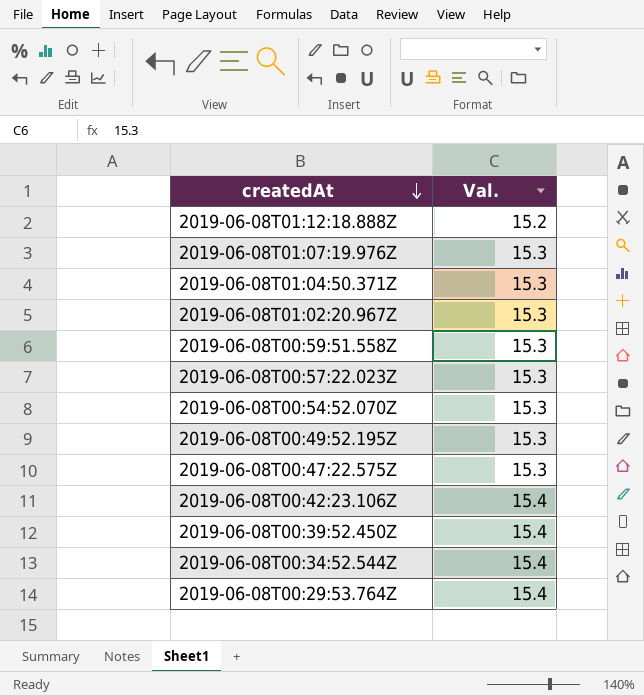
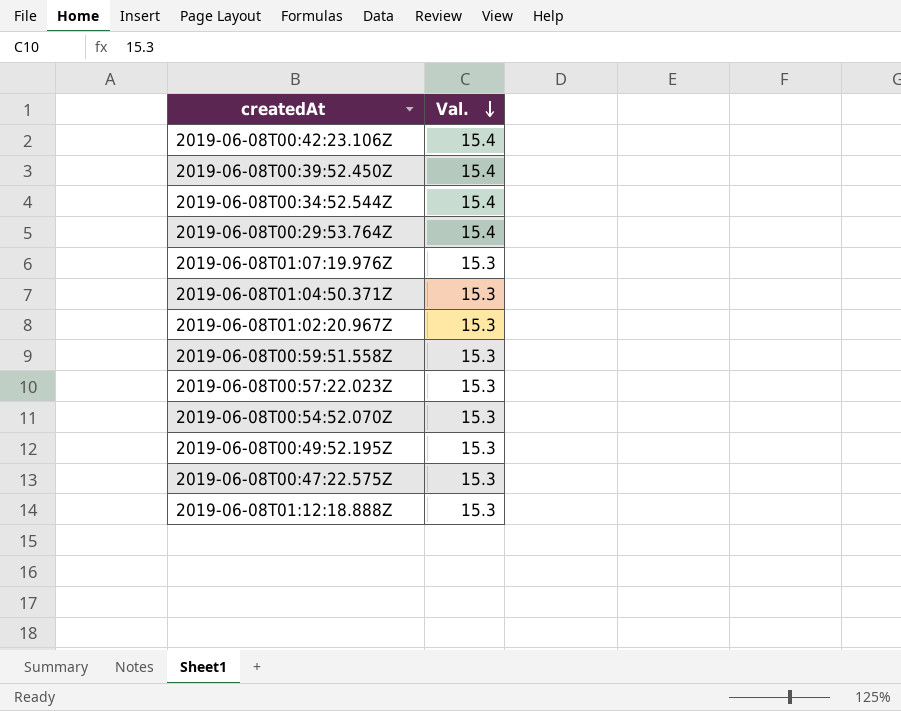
row order: createdAt descending -> Val. descending
2019-06-08T01:12:18.888Z | Val.: 15.2 -> 15.3

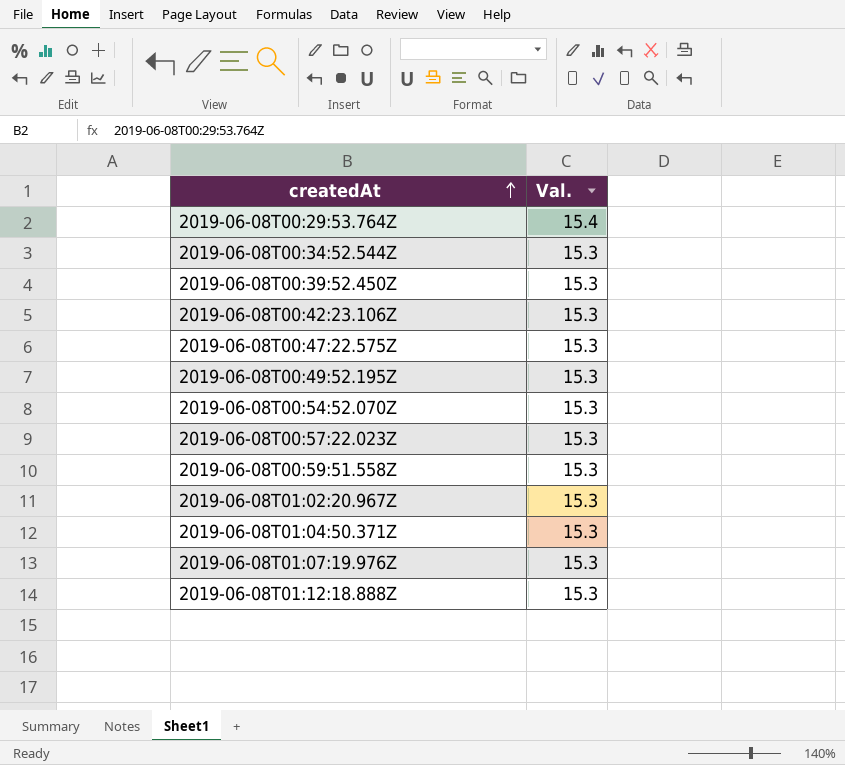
row order: Val. descending -> createdAt ascending
2019-06-08T00:34:52.544Z | Val.: 15.4 -> 15.3
2019-06-08T00:39:52.450Z | Val.: 15.4 -> 15.3
2019-06-08T00:42:23.106Z | Val.: 15.4 -> 15.3

